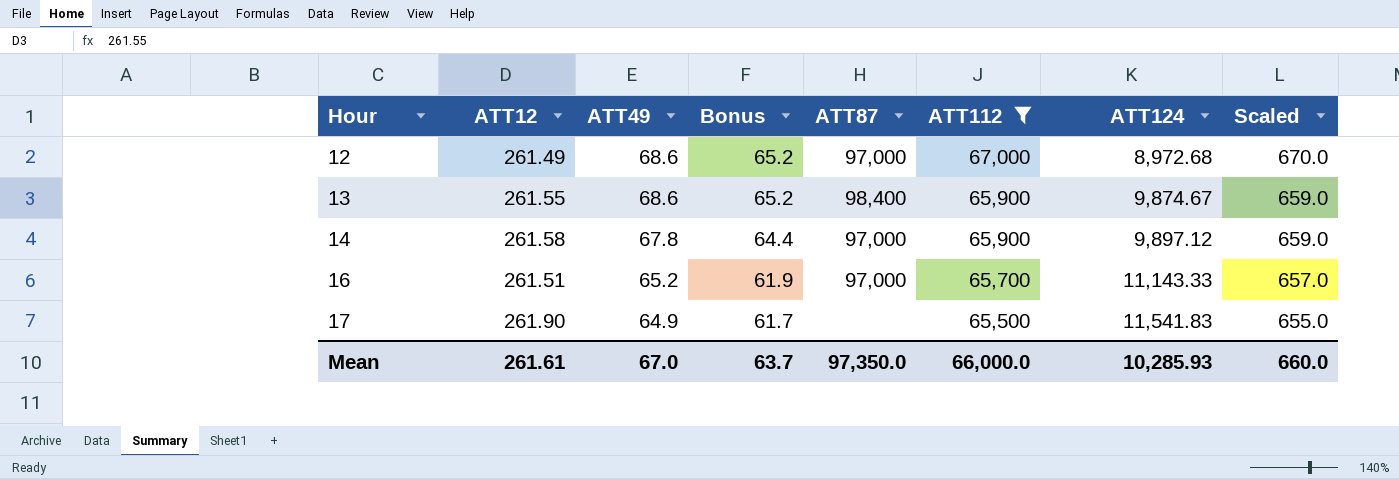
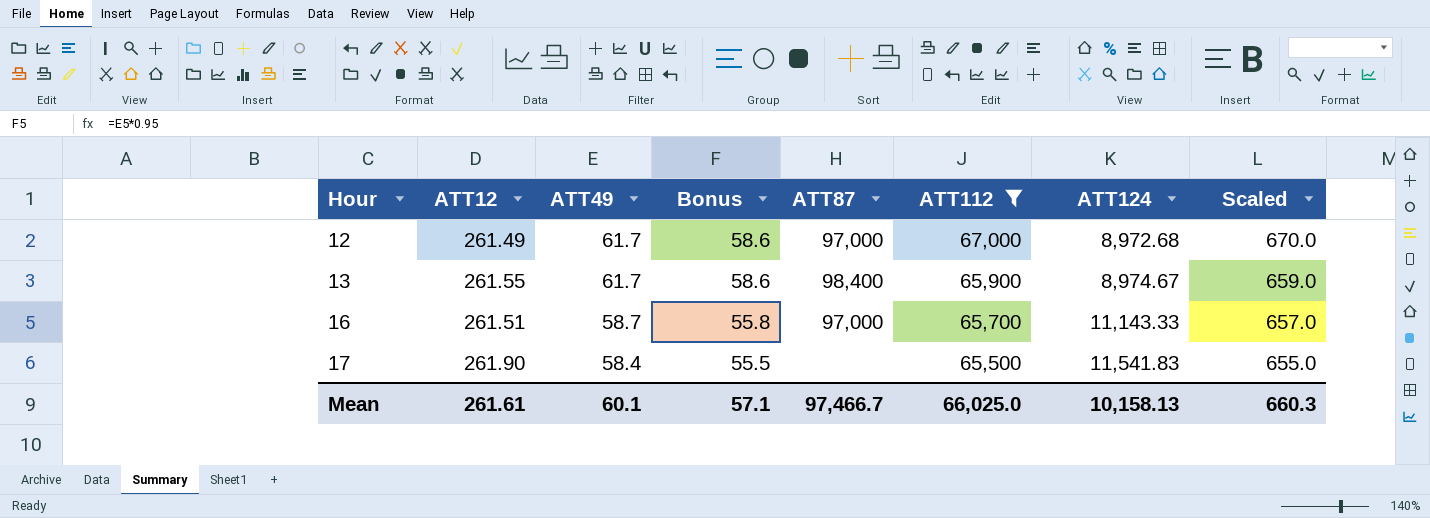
row 14: 261.58 | 67.8 | 64.4 | 97,000 | 65,900 | 9,897.12 | 659.0 -> none
12 | ATT49: 68.6 -> 61.7
12 | Bonus: 65.2 -> 58.6
13 | ATT49: 68.6 -> 61.7
13 | Bonus: 65.2 -> 58.6
13 | ATT124: 9,874.67 -> 8,974.67
16 | ATT49: 65.2 -> 58.7
16 | Bonus: 61.9 -> 55.8
17 | ATT49: 64.9 -> 58.4
17 | Bonus: 61.7 -> 55.5
Mean | ATT49: 67.0 -> 60.1
Mean | Bonus: 63.7 -> 57.1
Mean | ATT87: 97,350.0 -> 97,466.7
Mean | ATT112: 66,000.0 -> 66,025.0
Mean | ATT124: 10,285.93 -> 10,158.13
Mean | Scaled: 660.0 -> 660.3

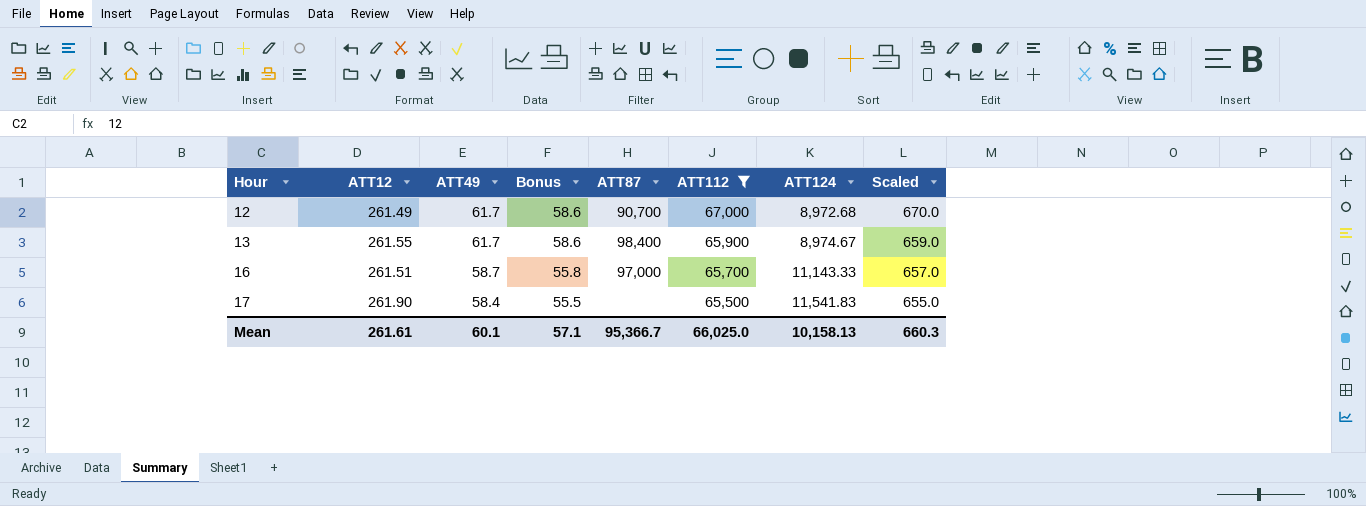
12 | ATT87: 97,000 -> 90,700
Mean | ATT87: 97,466.7 -> 95,366.7

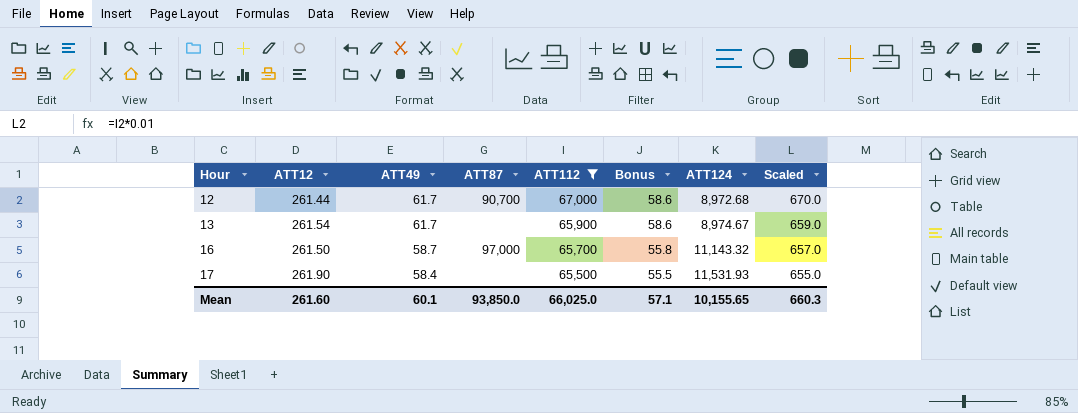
column Bonus | position: 4 -> 6
12 | ATT12: 261.49 -> 261.44
13 | ATT12: 261.55 -> 261.54
13 | ATT87: 98,400 -> none
16 | ATT12: 261.51 -> 261.50
16 | ATT124: 11,143.33 -> 11,143.32
17 | ATT124: 11,541.83 -> 11,531.93
Mean | ATT12: 261.61 -> 261.60
Mean | ATT87: 95,366.7 -> 93,850.0
Mean | ATT124: 10,158.13 -> 10,155.65

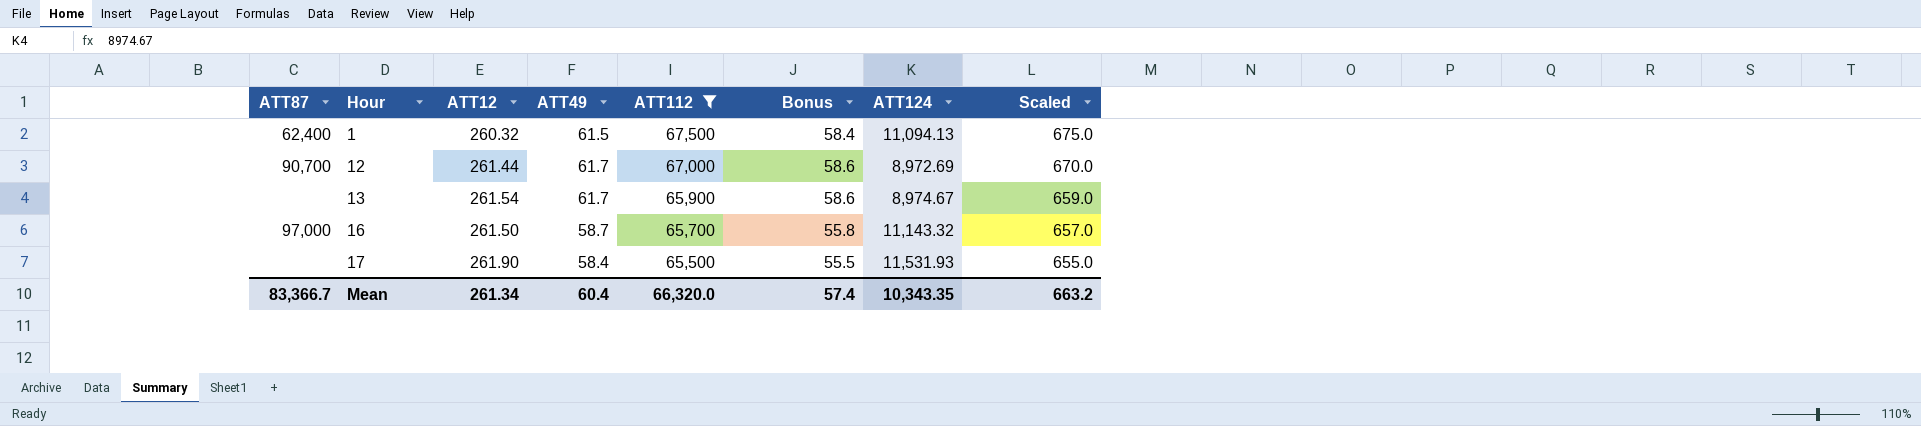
column ATT87 | position: 4 -> 1
row 1: none -> 62,400 | 260.32 | 61.5 | 67,500 | 58.4 | 11,094.13 | 675.0
12 | ATT124: 8,972.68 -> 8,972.69
Mean | ATT87: 93,850.0 -> 83,366.7
Mean | ATT12: 261.60 -> 261.34
Mean | ATT49: 60.1 -> 60.4
Mean | ATT112: 66,025.0 -> 66,320.0
Mean | Bonus: 57.1 -> 57.4
Mean | ATT124: 10,155.65 -> 10,343.35
Mean | Scaled: 660.3 -> 663.2

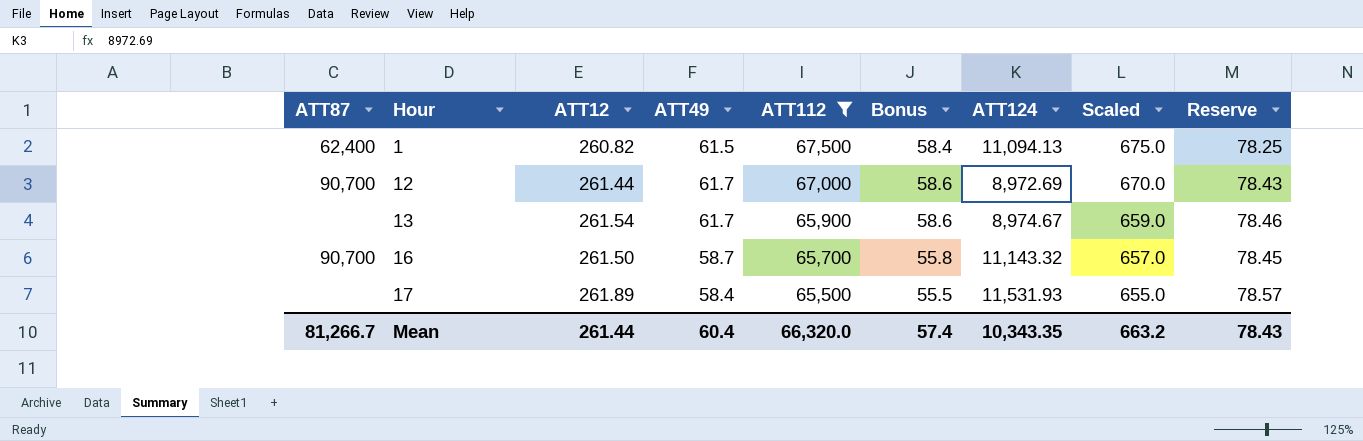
column Reserve | formula: none -> [ATT12] * 0.3
1 | ATT12: 260.32 -> 260.82
16 | ATT87: 97,000 -> 90,700
17 | ATT12: 261.90 -> 261.89
Mean | ATT87: 83,366.7 -> 81,266.7
Mean | ATT12: 261.34 -> 261.44

